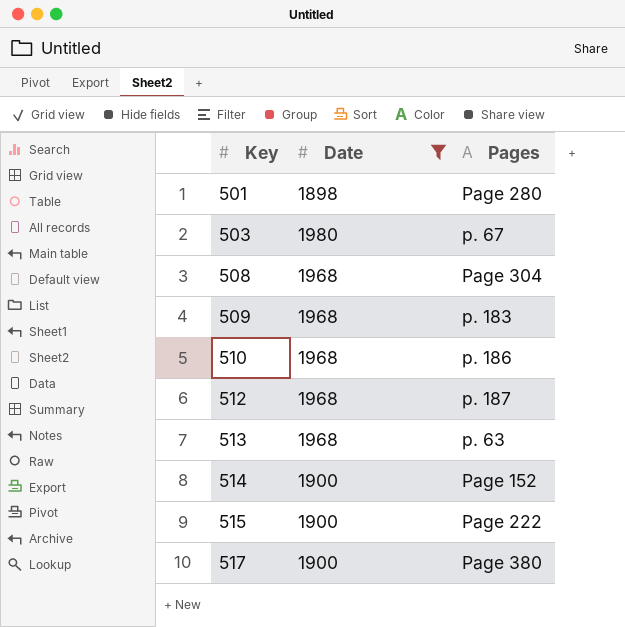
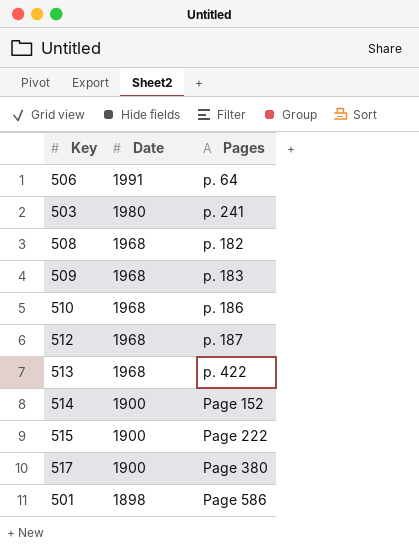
filter: Date != 1991 -> none
row order: Key ascending -> Date descending
503 | Pages: p. 67 -> p. 241
508 | Pages: Page 304 -> p. 182
513 | Pages: p. 63 -> p. 422
501 | Pages: Page 280 -> Page 586

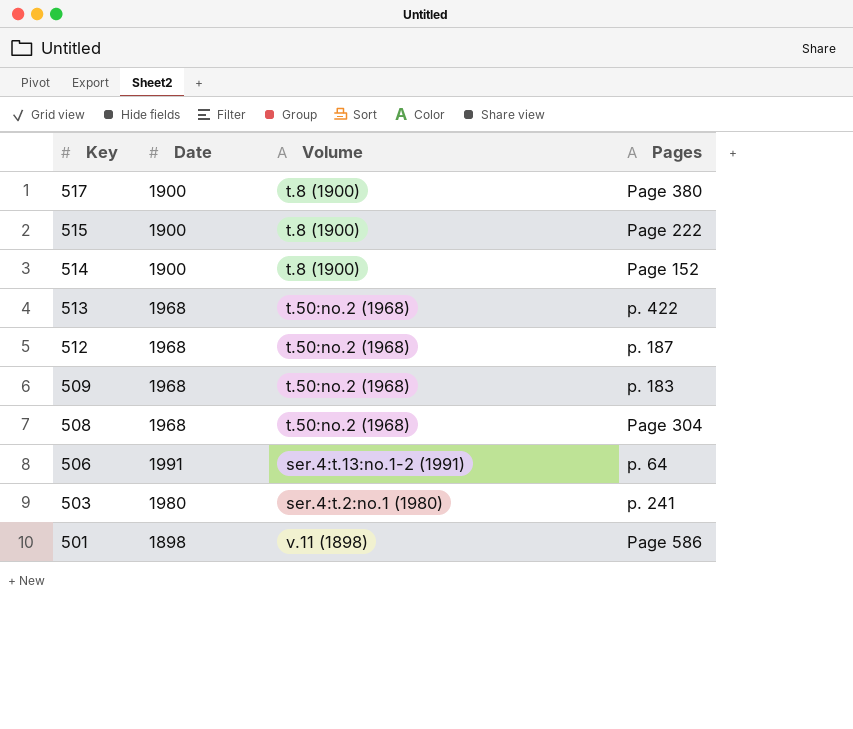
row order: Date descending -> Key descending
column Volume | position: none -> 3
row 510: 1968 | p. 186 -> none
508 | Pages: p. 182 -> Page 304

